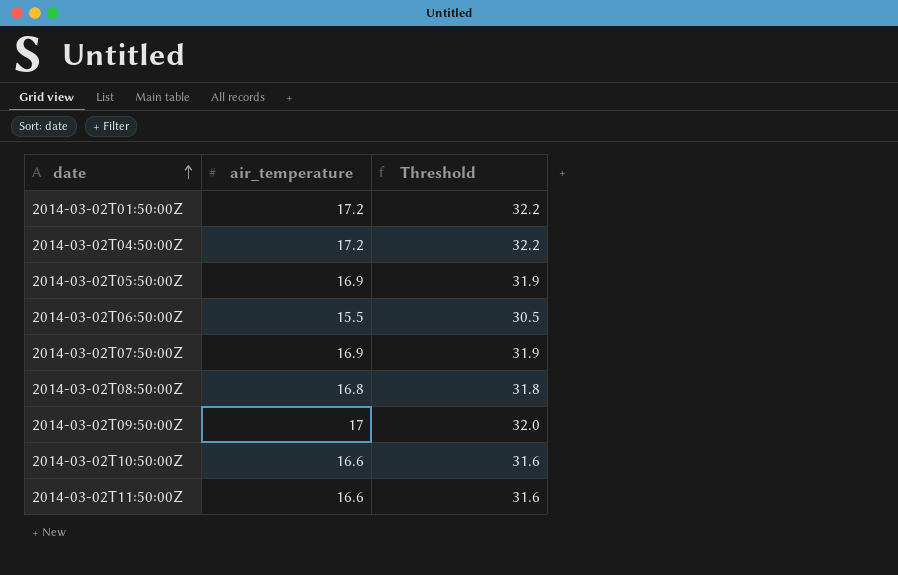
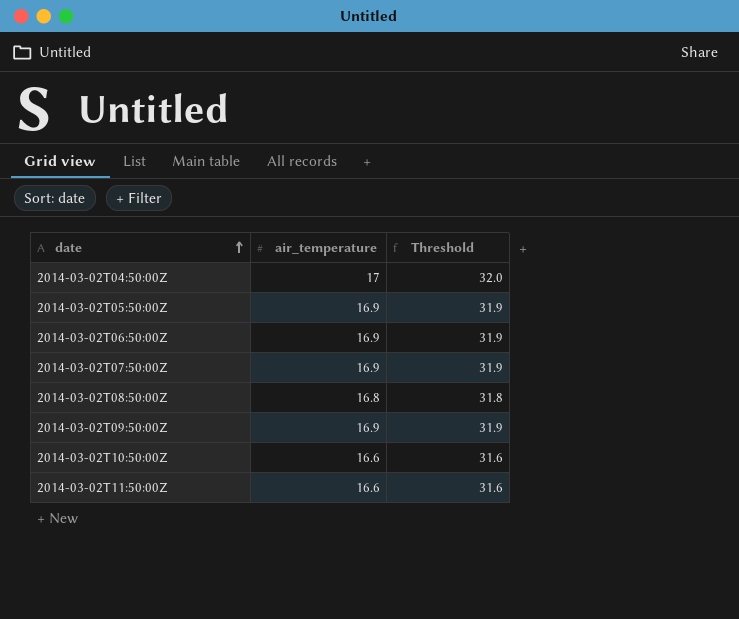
row 2014-03-02T01:50:00Z: 17.2 | 32.2 -> none
2014-03-02T04:50:00Z | air_temperature: 17.2 -> 17
2014-03-02T04:50:00Z | Threshold: 32.2 -> 32.0
2014-03-02T06:50:00Z | air_temperature: 15.5 -> 16.9
2014-03-02T06:50:00Z | Threshold: 30.5 -> 31.9
2014-03-02T09:50:00Z | air_temperature: 17 -> 16.9
2014-03-02T09:50:00Z | Threshold: 32.0 -> 31.9

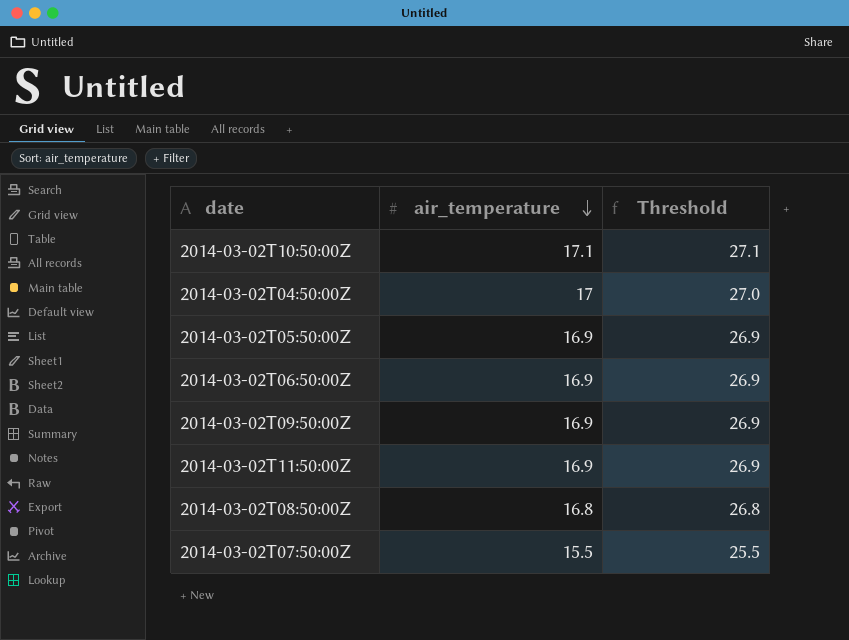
row order: date ascending -> air_temperature descending
column Threshold | formula: [air_temperature] + 15 -> [air_temperature] + 10
2014-03-02T10:50:00Z | air_temperature: 16.6 -> 17.1
2014-03-02T11:50:00Z | air_temperature: 16.6 -> 16.9
2014-03-02T07:50:00Z | air_temperature: 16.9 -> 15.5

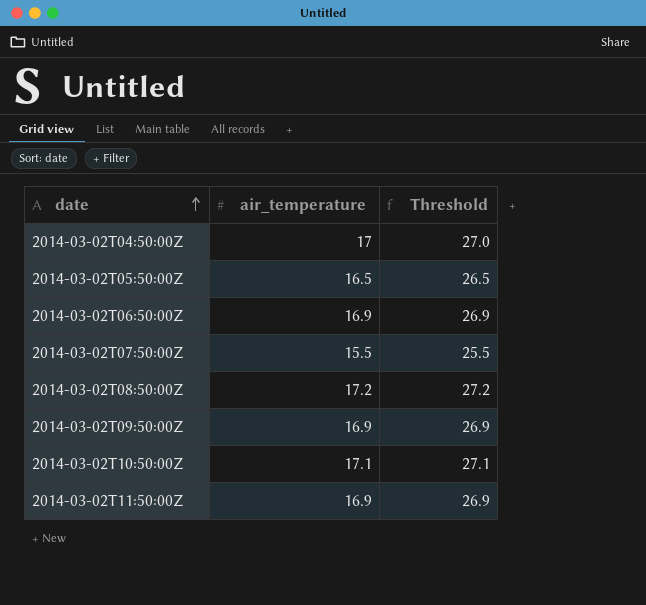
row order: air_temperature descending -> date ascending
2014-03-02T05:50:00Z | air_temperature: 16.9 -> 16.5
2014-03-02T05:50:00Z | Threshold: 26.9 -> 26.5
2014-03-02T08:50:00Z | air_temperature: 16.8 -> 17.2
2014-03-02T08:50:00Z | Threshold: 26.8 -> 27.2

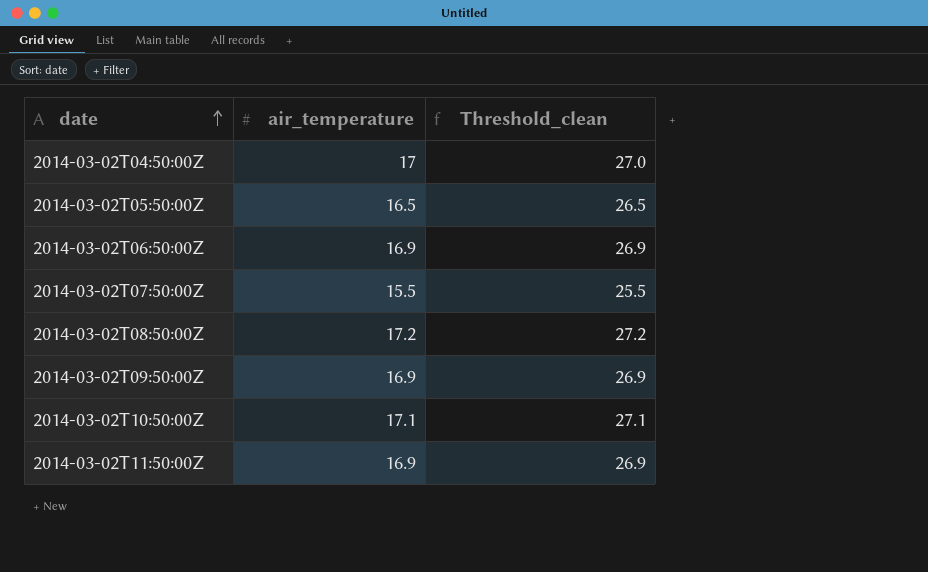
column name: Threshold -> Threshold_clean

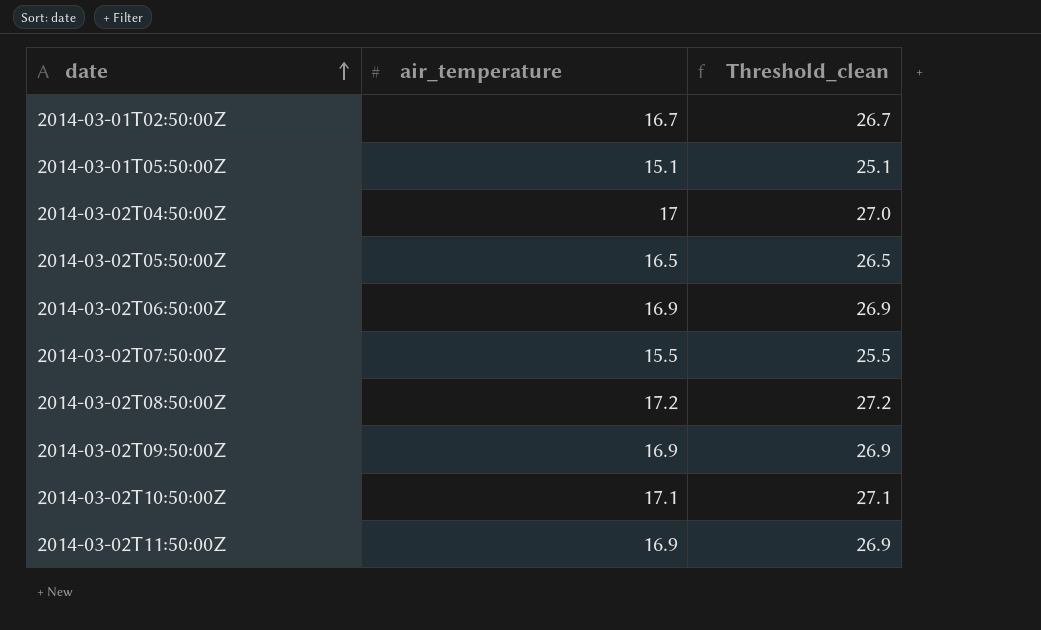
row 2014-03-01T02:50:00Z: none -> 16.7 | 26.7
row 2014-03-01T05:50:00Z: none -> 15.1 | 25.1

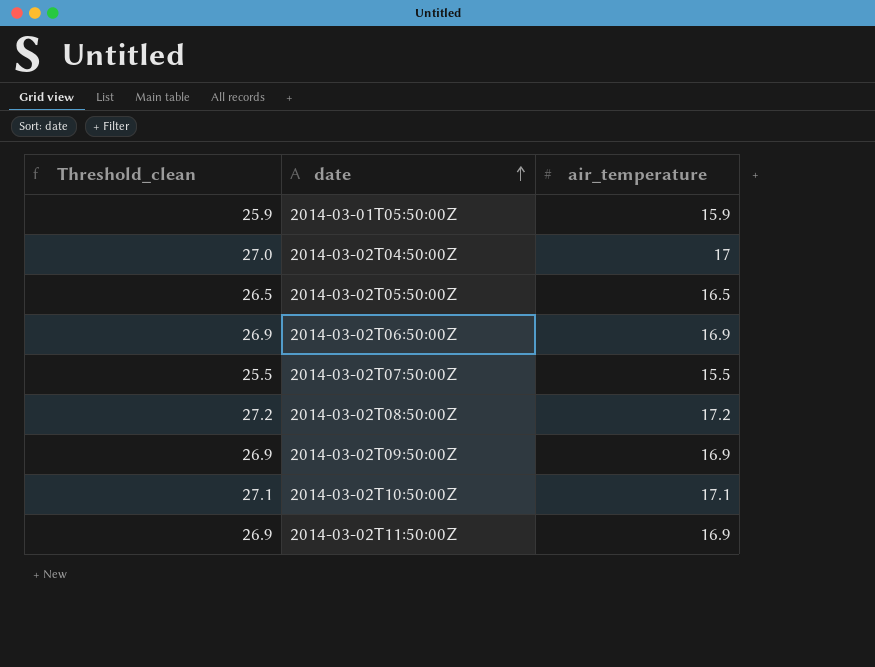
column Threshold_clean | position: 3 -> 1
row 2014-03-01T02:50:00Z: 16.7 | 26.7 -> none
2014-03-01T05:50:00Z | Threshold_clean: 25.1 -> 25.9
2014-03-01T05:50:00Z | air_temperature: 15.1 -> 15.9

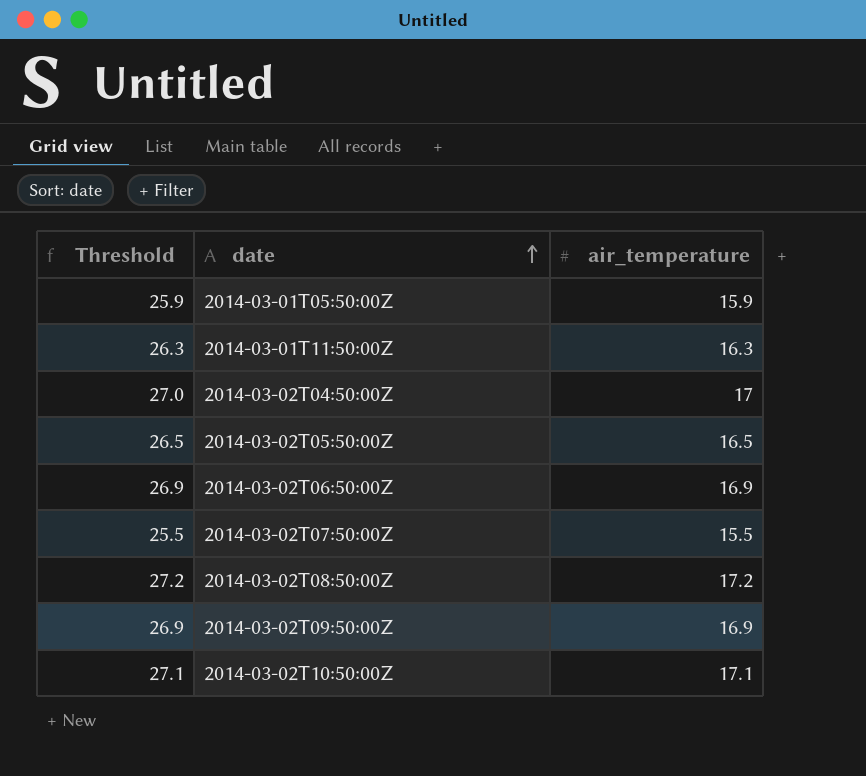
column name: Threshold_clean -> Threshold
row 2014-03-02T11:50:00Z: 26.9 | 16.9 -> none
row 2014-03-01T11:50:00Z: none -> 26.3 | 16.3

